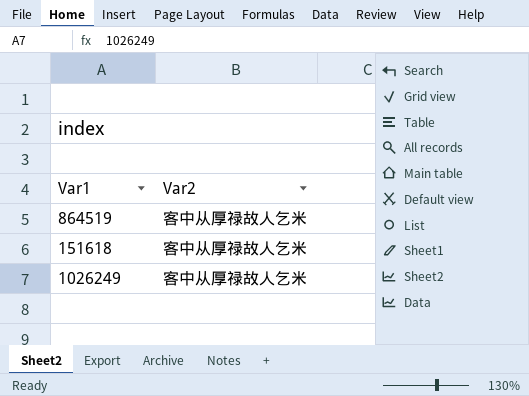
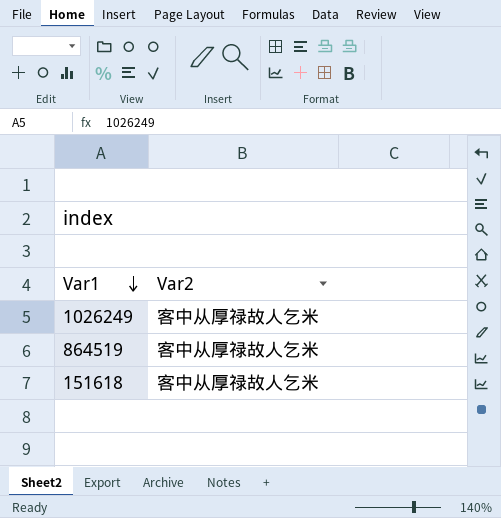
row order: none -> Var1 descending

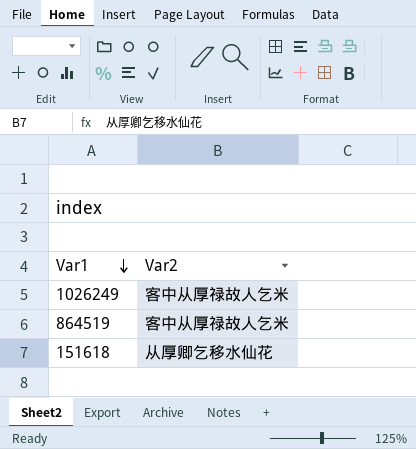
151618 | Var2: 客中从厚禄故人乞米 -> 从厚卿乞移水仙花

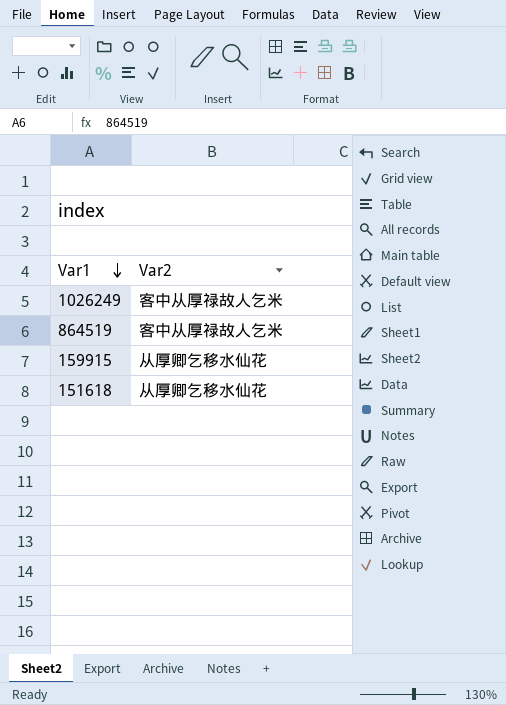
row 159915: none -> 从厚卿乞移水仙花

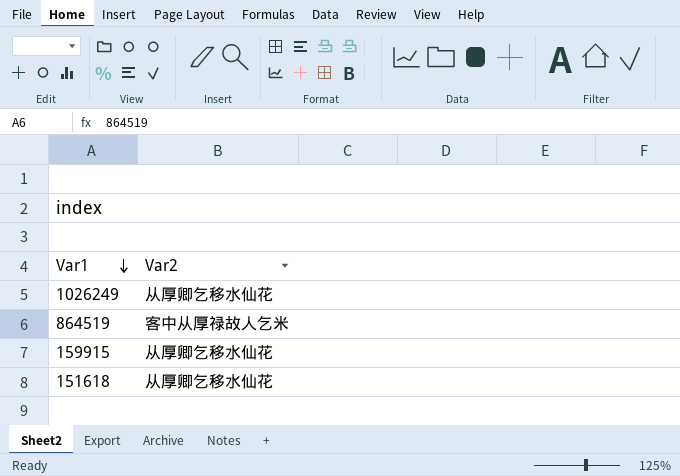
1026249 | Var2: 客中从厚禄故人乞米 -> 从厚卿乞移水仙花

